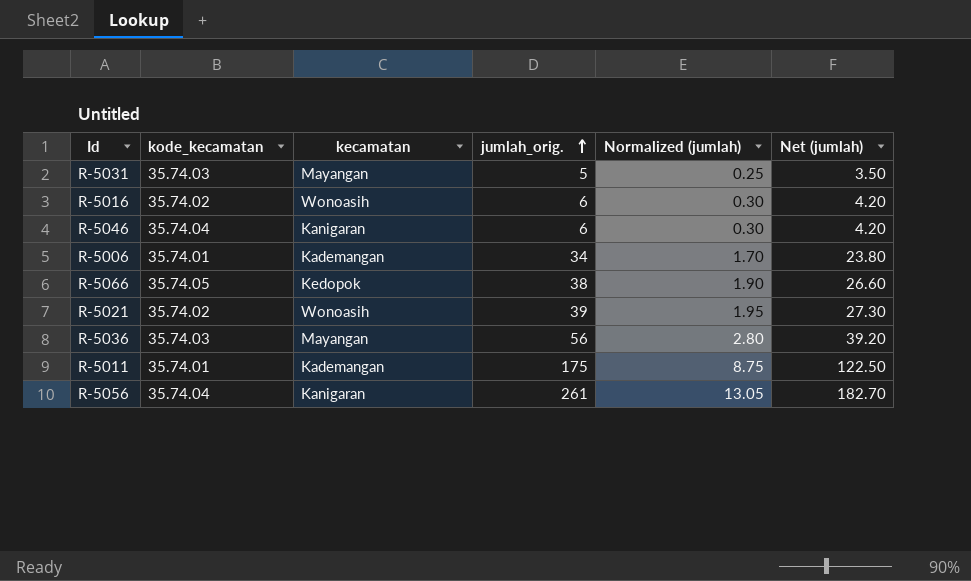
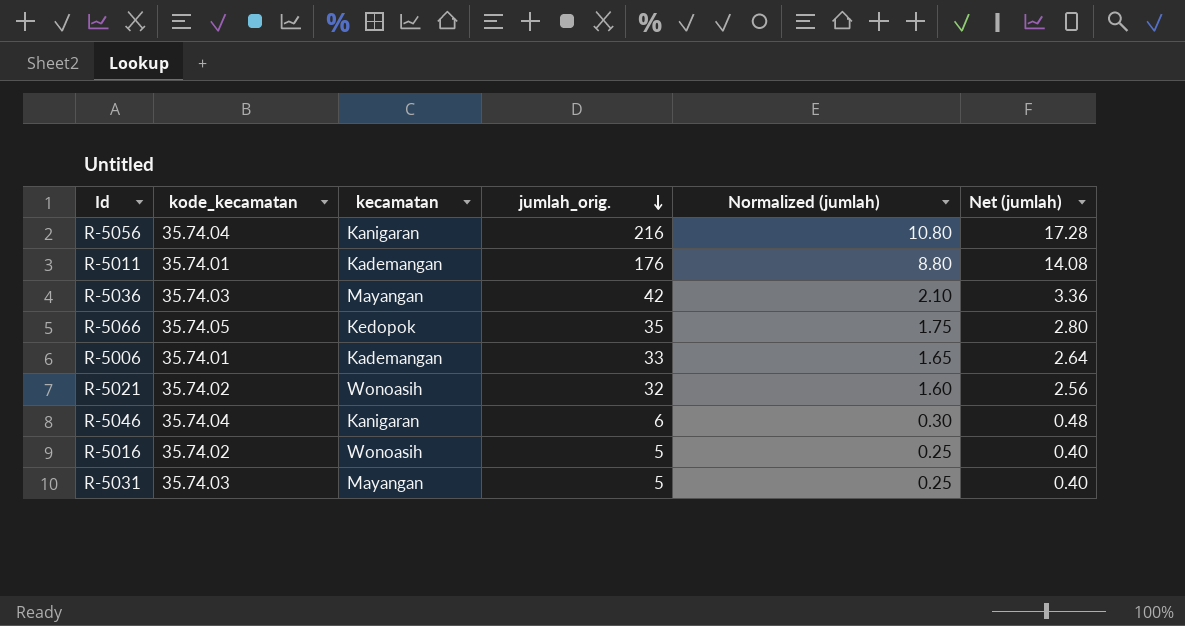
row order: jumlah_orig. ascending -> jumlah_orig. descending
column Net (jumlah) | formula: [jumlah_orig.] * 0.7 -> [jumlah_orig.] * 0.08
R-5056 | jumlah_orig.: 261 -> 216
R-5056 | Normalized (jumlah): 13.05 -> 10.80
R-5011 | jumlah_orig.: 175 -> 176
R-5011 | Normalized (jumlah): 8.75 -> 8.80
R-5036 | jumlah_orig.: 56 -> 42
R-5036 | Normalized (jumlah): 2.80 -> 2.10
R-5066 | jumlah_orig.: 38 -> 35
R-5066 | Normalized (jumlah): 1.90 -> 1.75
R-5006 | jumlah_orig.: 34 -> 33
R-5006 | Normalized (jumlah): 1.70 -> 1.65
R-5021 | jumlah_orig.: 39 -> 32
R-5021 | Normalized (jumlah): 1.95 -> 1.60
R-5016 | jumlah_orig.: 6 -> 5
R-5016 | Normalized (jumlah): 0.30 -> 0.25

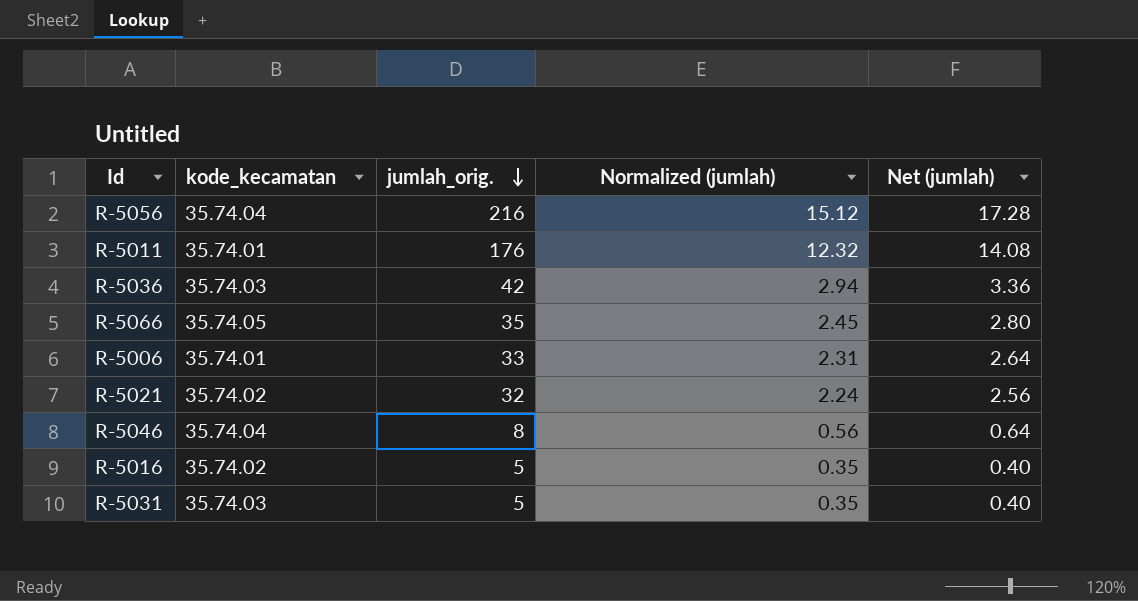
column kecamatan | position: 3 -> none
column Normalized (jumlah) | formula: [jumlah_orig.] * 0.05 -> [jumlah_orig.] * 0.07
R-5046 | jumlah_orig.: 6 -> 8
R-5046 | Net (jumlah): 0.48 -> 0.64

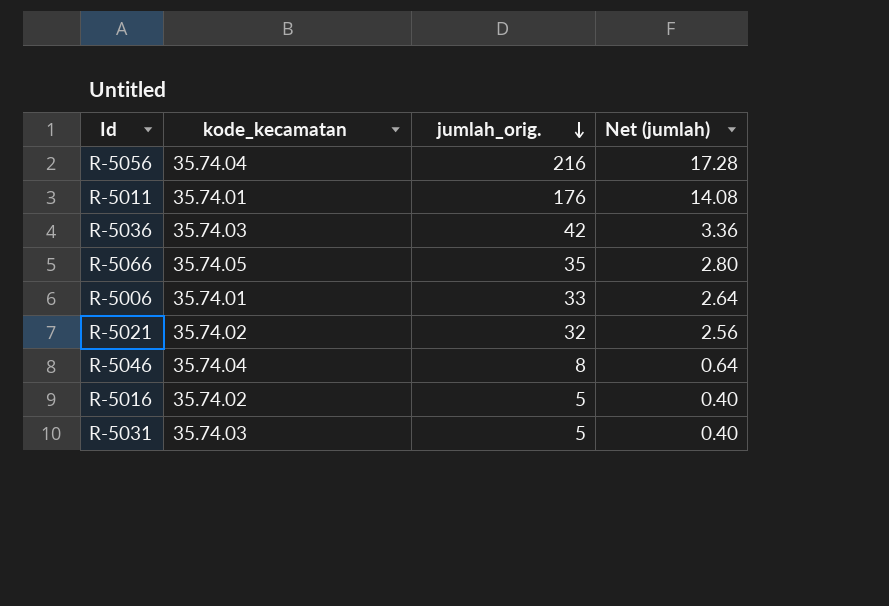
column Normalized (jumlah) | formula: [jumlah_orig.] * 0.07 -> none

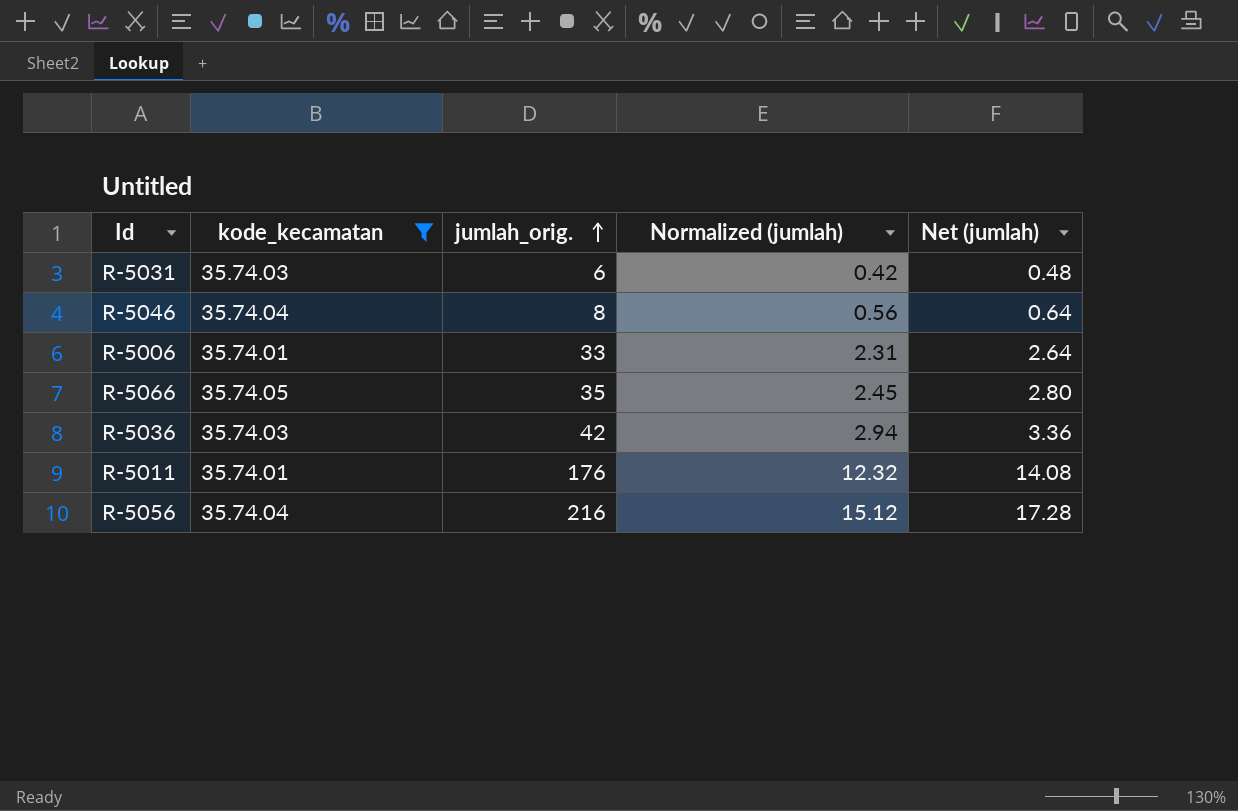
filter: none -> kode_kecamatan != 35.74.02
row order: jumlah_orig. descending -> jumlah_orig. ascending
column Normalized (jumlah) | formula: none -> [jumlah_orig.] * 0.07
R-5031 | jumlah_orig.: 5 -> 6
R-5031 | Net (jumlah): 0.40 -> 0.48

